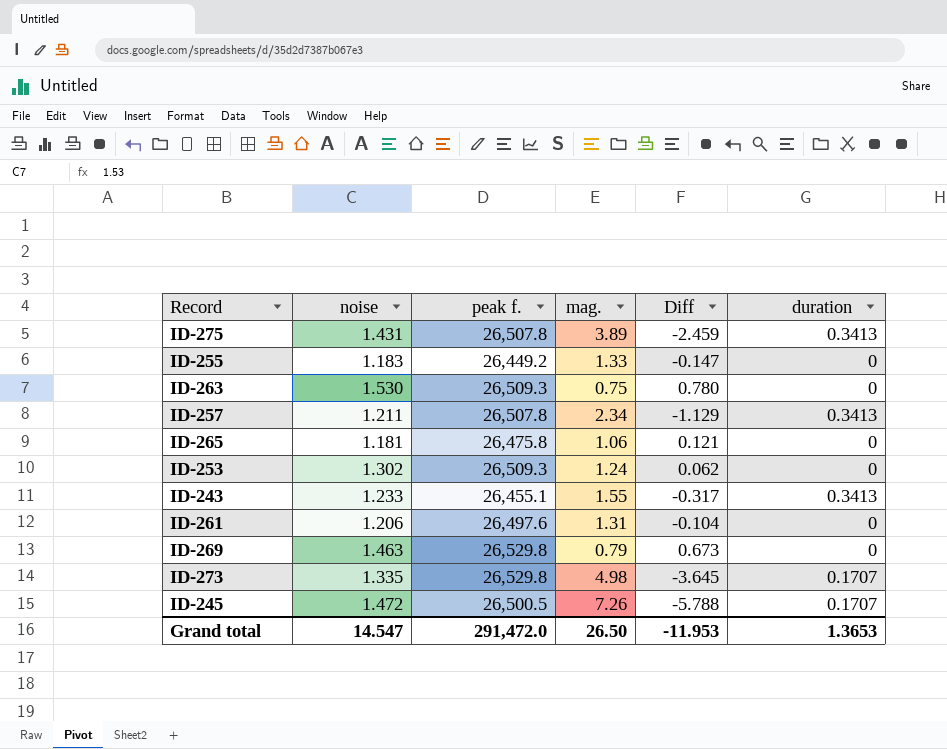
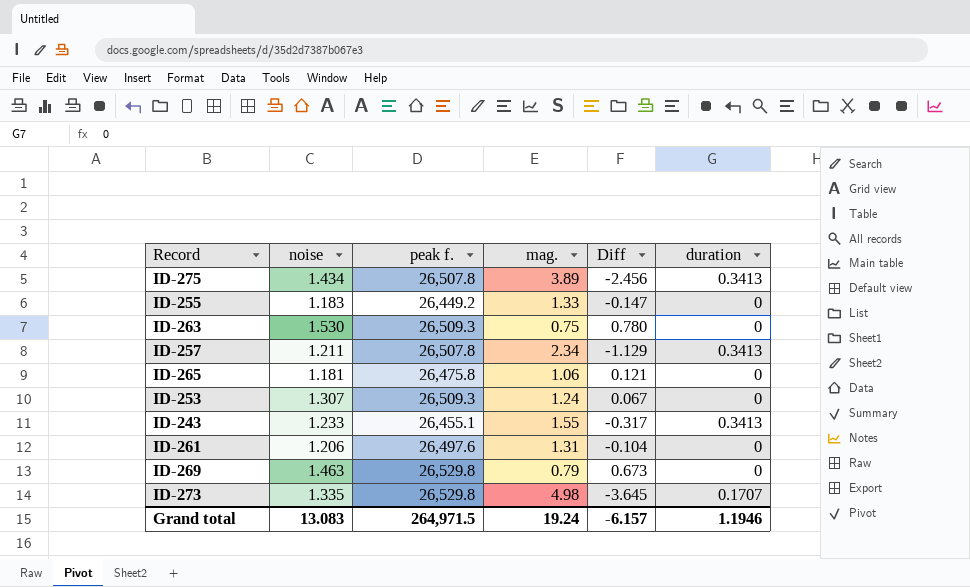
row ID-245: 1.472 | 26,500.5 | 7.26 | -5.788 | 0.1707 -> none
ID-275 | noise: 1.431 -> 1.434
ID-275 | Diff: -2.459 -> -2.456
ID-253 | noise: 1.302 -> 1.307
ID-253 | Diff: 0.062 -> 0.067
Grand total | noise: 14.547 -> 13.083
Grand total | peak f.: 291,472.0 -> 264,971.5
Grand total | mag.: 26.50 -> 19.24
Grand total | Diff: -11.953 -> -6.157
Grand total | duration: 1.3653 -> 1.1946

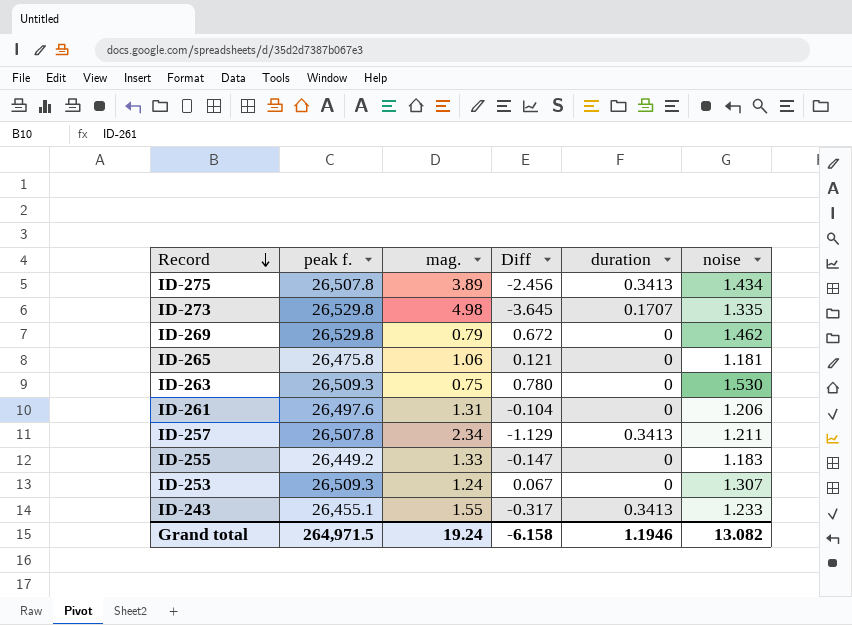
row order: none -> Record descending
column noise | position: 2 -> 6
ID-269 | Diff: 0.673 -> 0.672
ID-269 | noise: 1.463 -> 1.462
Grand total | Diff: -6.157 -> -6.158
Grand total | noise: 13.083 -> 13.082

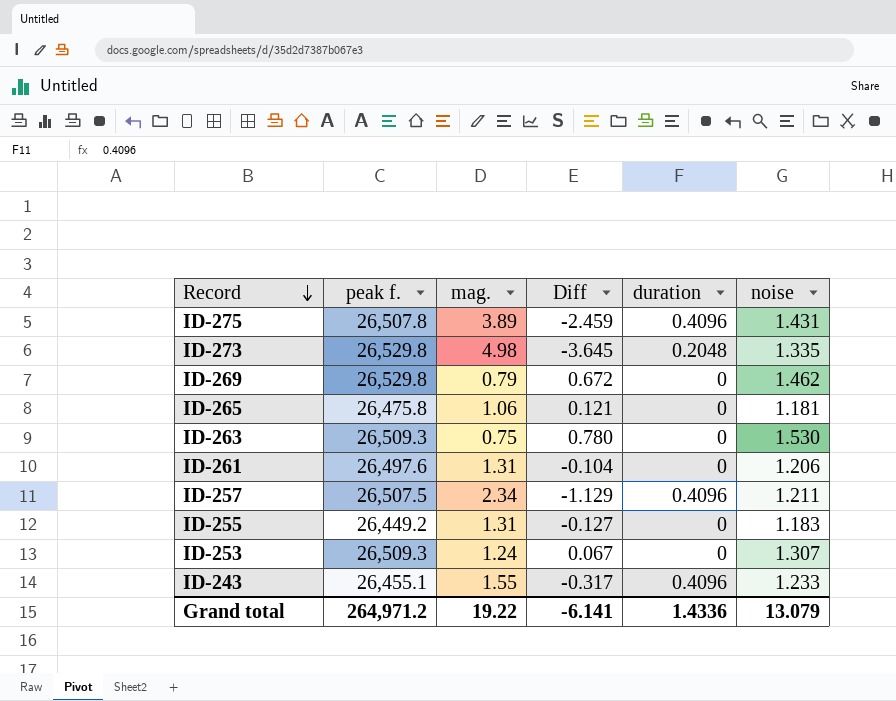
ID-275 | Diff: -2.456 -> -2.459
ID-275 | duration: 0.3413 -> 0.4096
ID-275 | noise: 1.434 -> 1.431
ID-273 | duration: 0.1707 -> 0.2048
ID-257 | peak f.: 26,507.8 -> 26,507.5
ID-257 | duration: 0.3413 -> 0.4096
ID-255 | mag.: 1.33 -> 1.31
ID-255 | Diff: -0.147 -> -0.127
ID-243 | duration: 0.3413 -> 0.4096
Grand total | peak f.: 264,971.5 -> 264,971.2
Grand total | mag.: 19.24 -> 19.22
Grand total | Diff: -6.158 -> -6.141
Grand total | duration: 1.1946 -> 1.4336
Grand total | noise: 13.082 -> 13.079

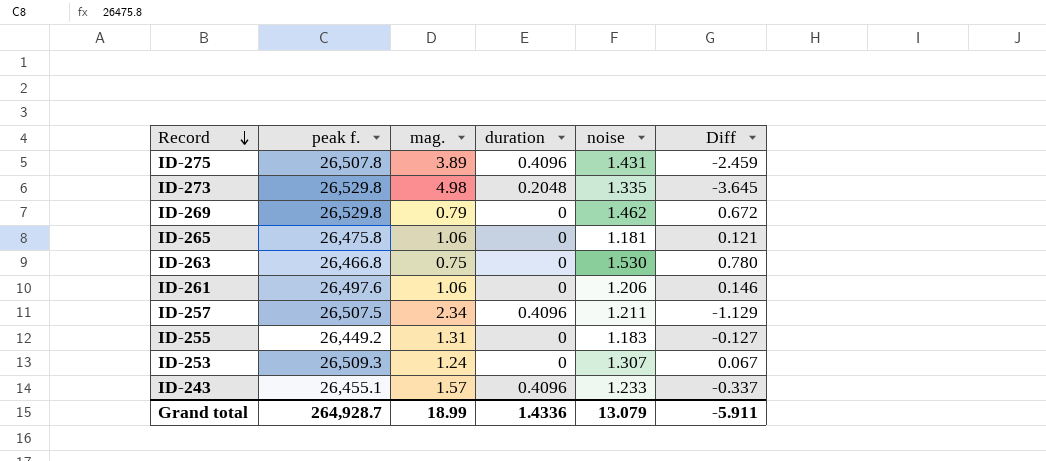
column Diff | position: 4 -> 6
ID-263 | peak f.: 26,509.3 -> 26,466.8
ID-261 | mag.: 1.31 -> 1.06
ID-261 | Diff: -0.104 -> 0.146
ID-243 | mag.: 1.55 -> 1.57
ID-243 | Diff: -0.317 -> -0.337
Grand total | peak f.: 264,971.2 -> 264,928.7
Grand total | mag.: 19.22 -> 18.99
Grand total | Diff: -6.141 -> -5.911

